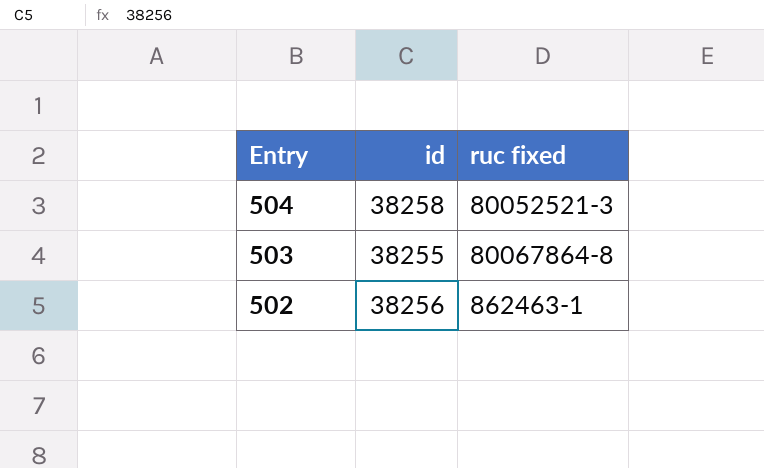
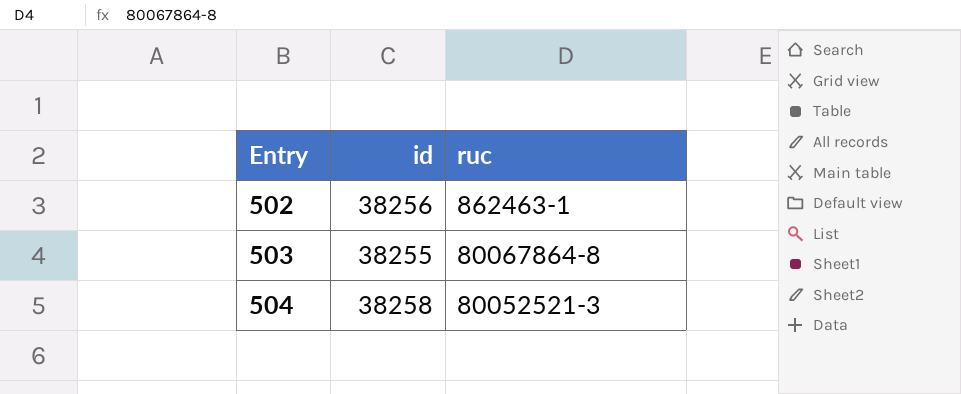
row order: Entry descending -> Entry ascending
column name: ruc fixed -> ruc

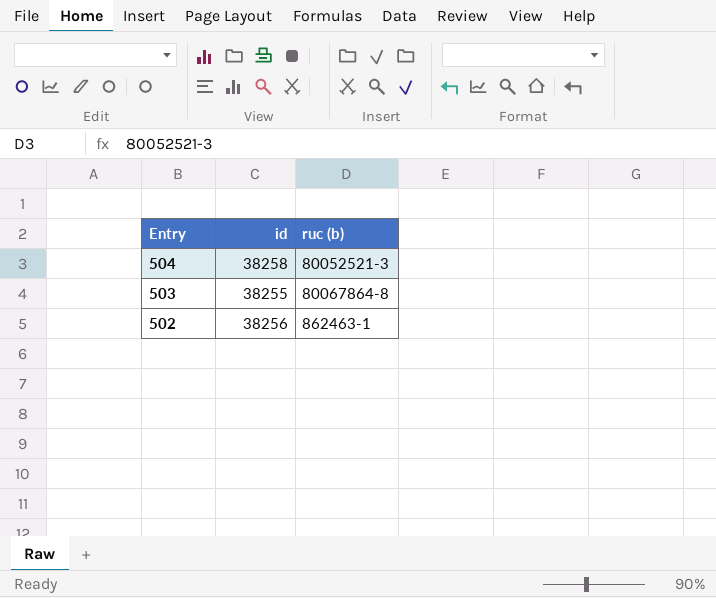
row order: Entry ascending -> Entry descending
column name: ruc -> ruc (b)

